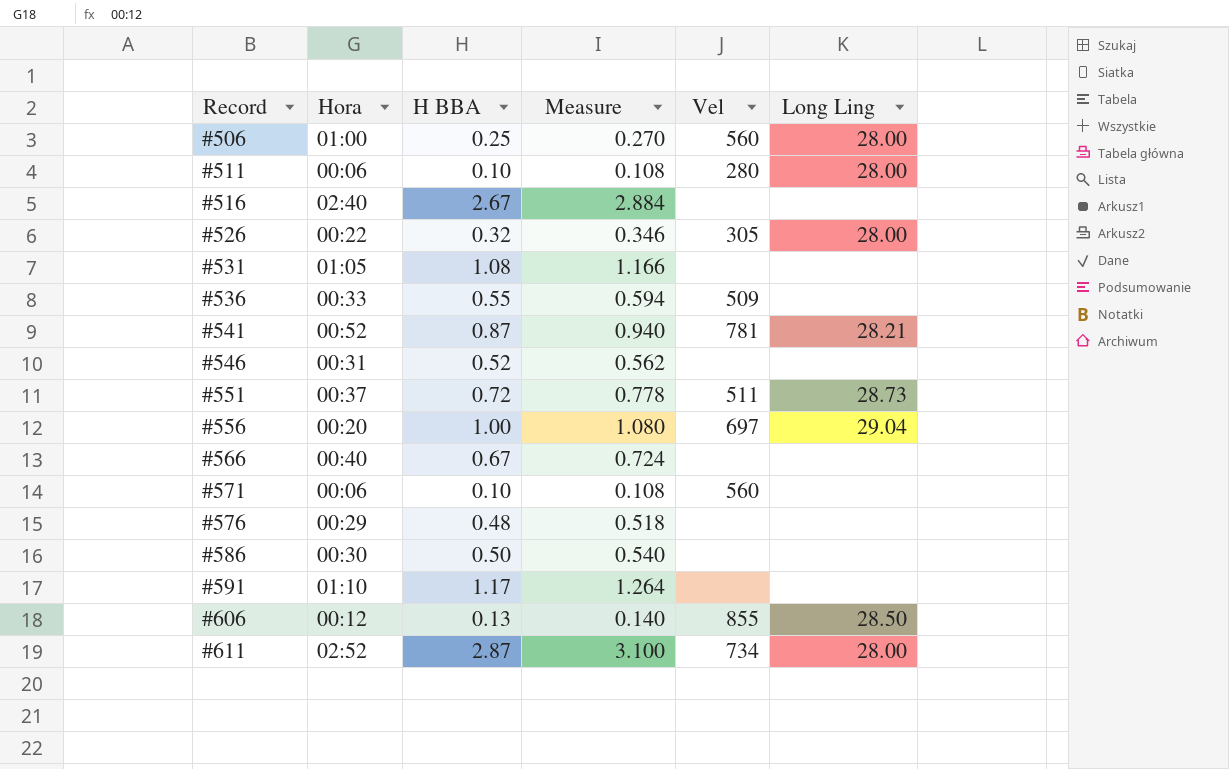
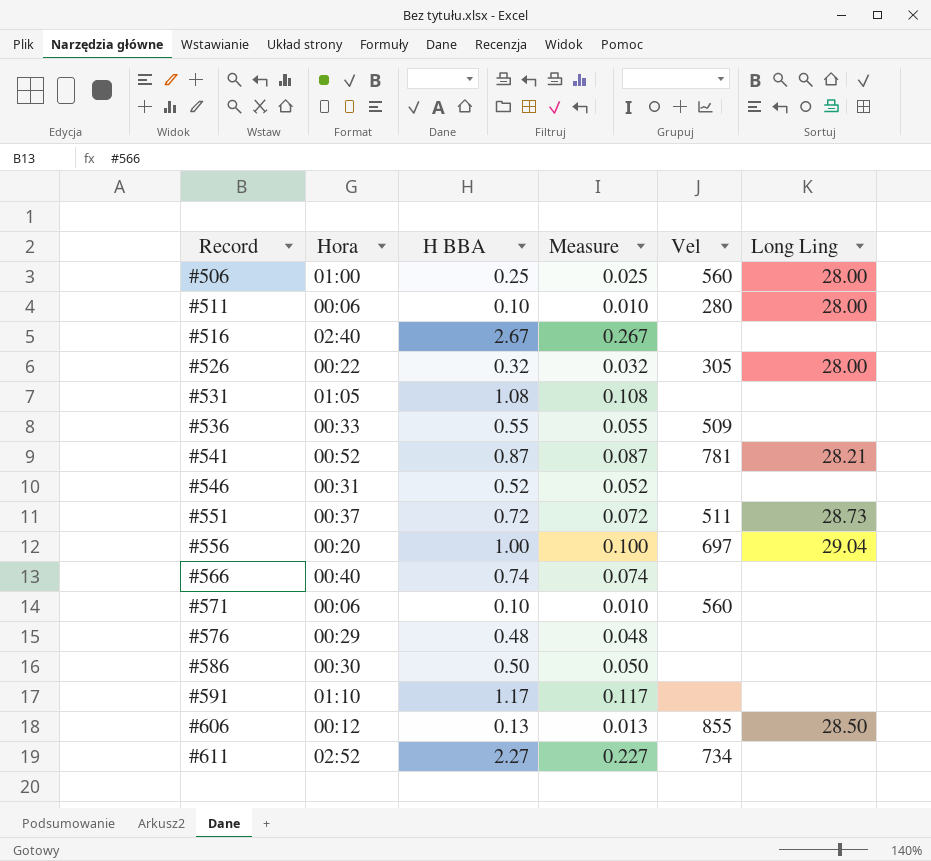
column Measure | formula: [H BBA] * 1.08 -> [H BBA] * 0.1
#566 | H BBA: 0.67 -> 0.74
#611 | H BBA: 2.87 -> 2.27
#611 | Long Ling: 28.00 -> none

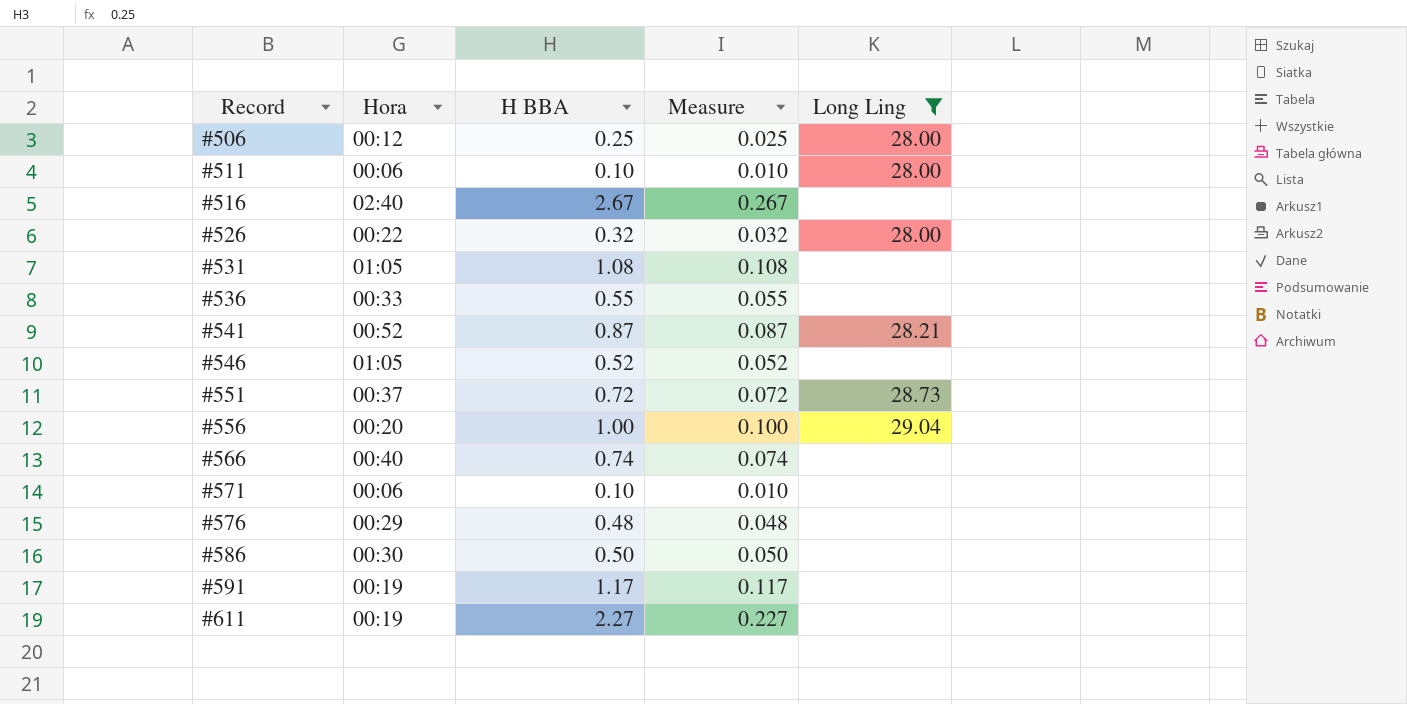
filter: none -> Long Ling != 28.50
column Vel | position: 5 -> none
#506 | Hora: 01:00 -> 00:12
#546 | Hora: 00:31 -> 01:05
#591 | Hora: 01:10 -> 00:19
#611 | Hora: 02:52 -> 00:19

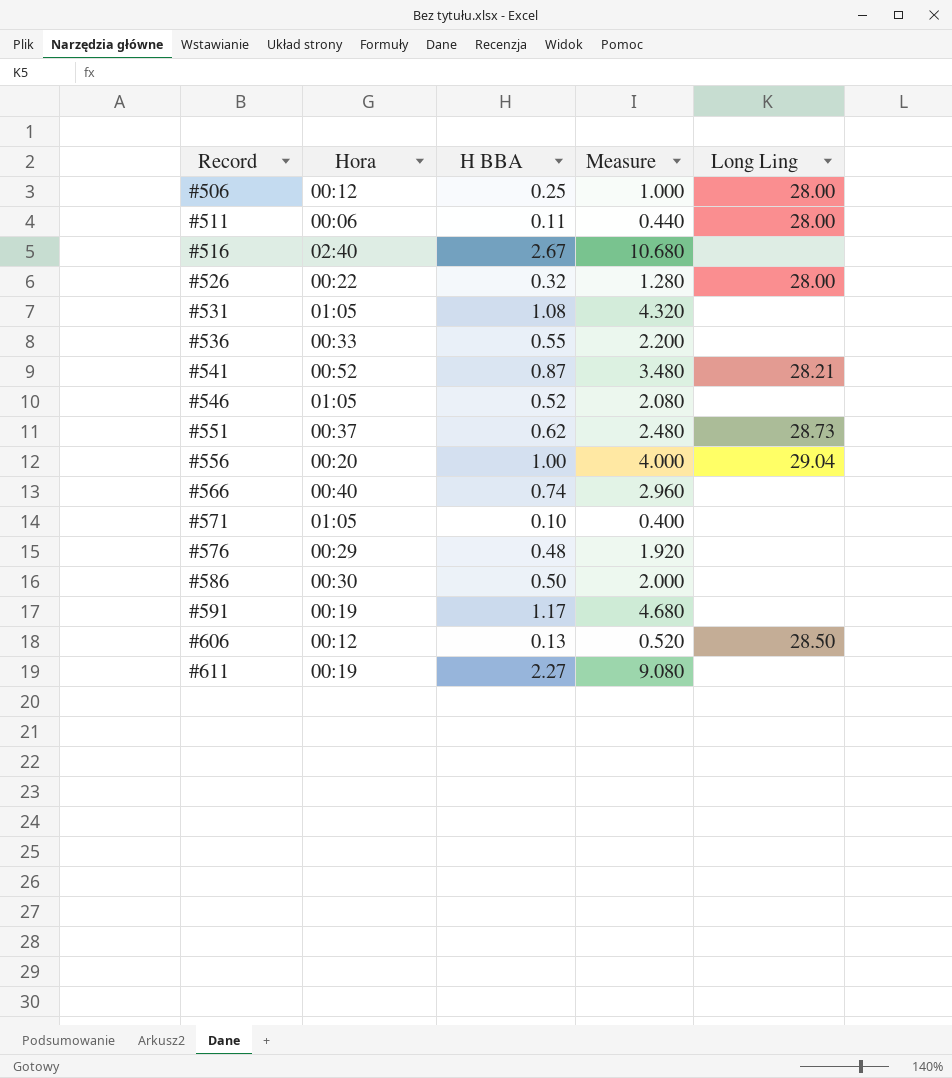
filter: Long Ling != 28.50 -> none
column Measure | formula: [H BBA] * 0.1 -> [H BBA] * 4
#511 | H BBA: 0.10 -> 0.11
#551 | H BBA: 0.72 -> 0.62
#571 | Hora: 00:06 -> 01:05

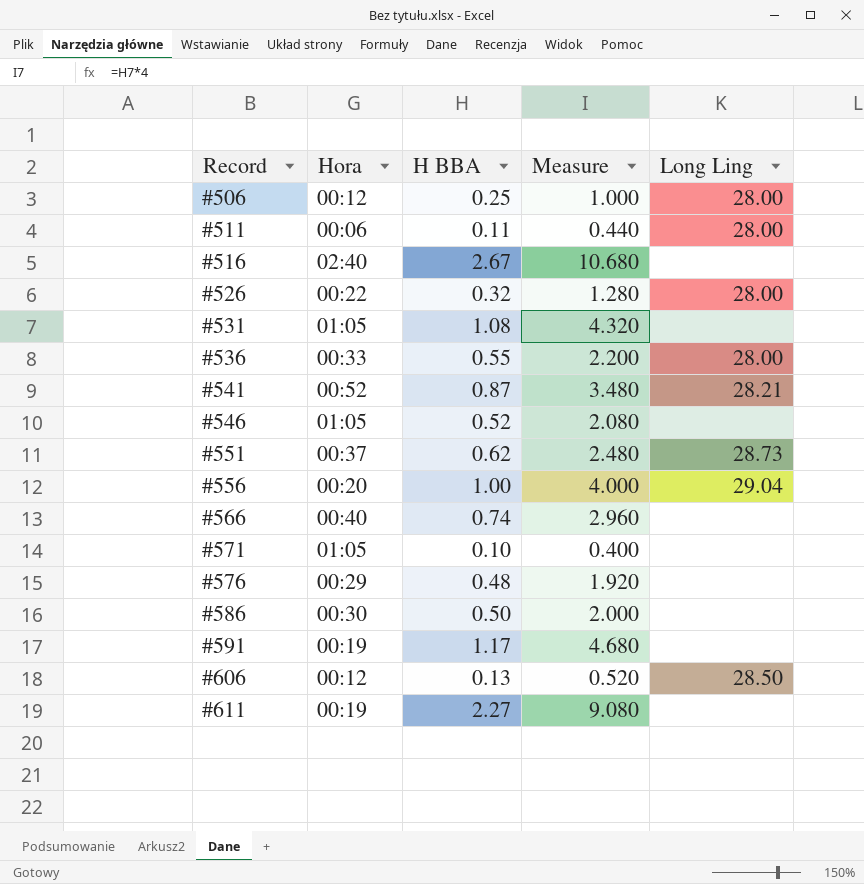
#536 | Long Ling: none -> 28.00

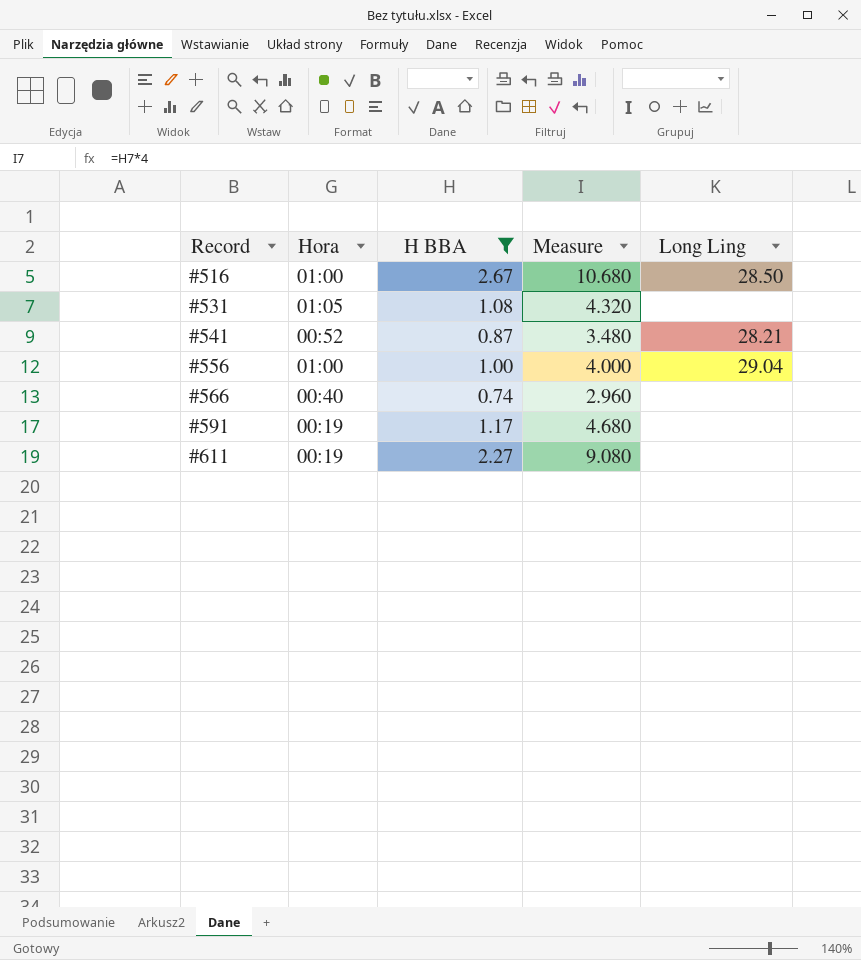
filter: none -> H BBA >= 0.74
#516 | Hora: 02:40 -> 01:00
#516 | Long Ling: none -> 28.50
#556 | Hora: 00:20 -> 01:00

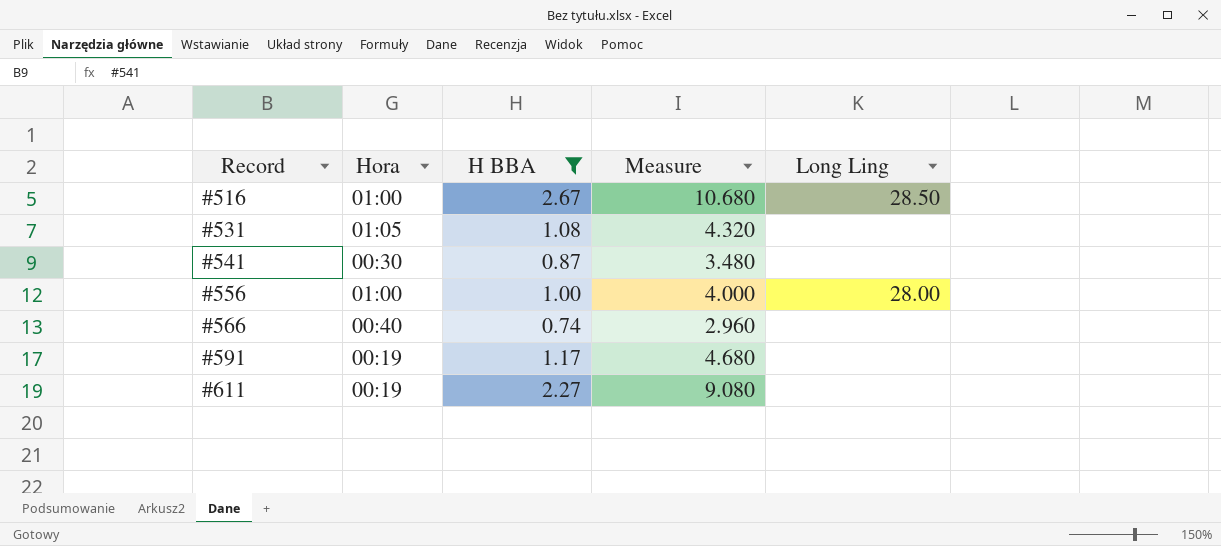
#541 | Hora: 00:52 -> 00:30
#541 | Long Ling: 28.21 -> none
#556 | Long Ling: 29.04 -> 28.00

